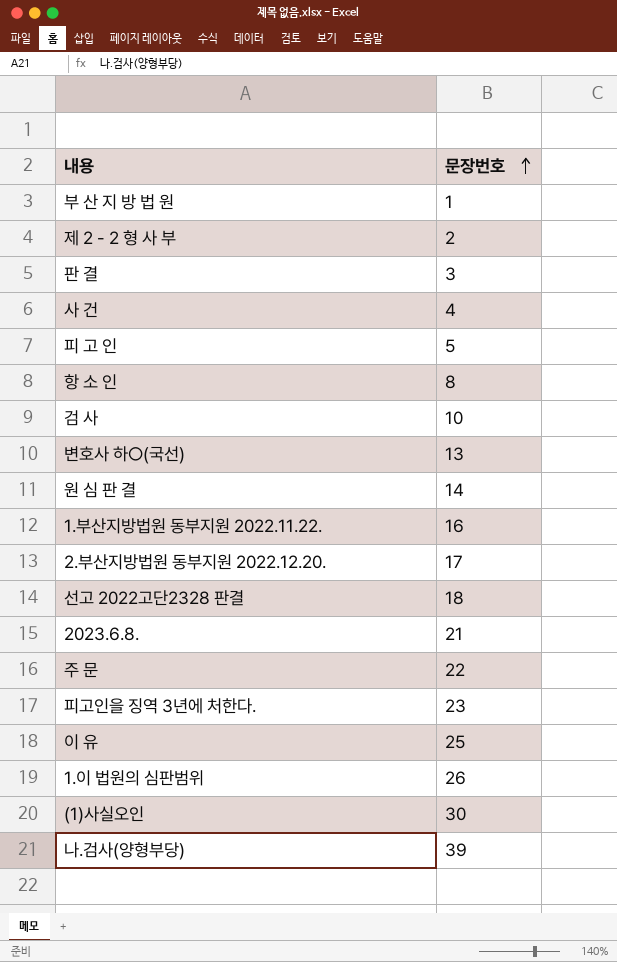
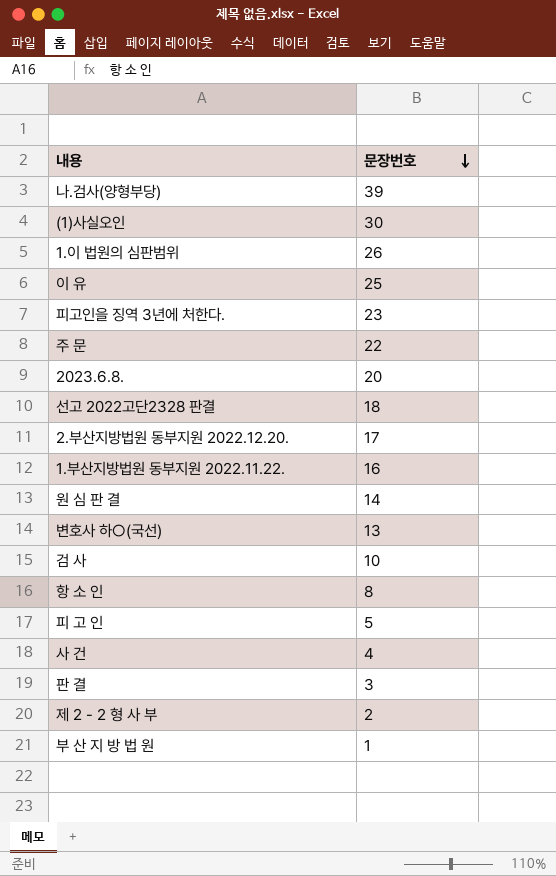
row order: 문장번호 ascending -> 문장번호 descending
2023.6.8. | 문장번호: 21 -> 20

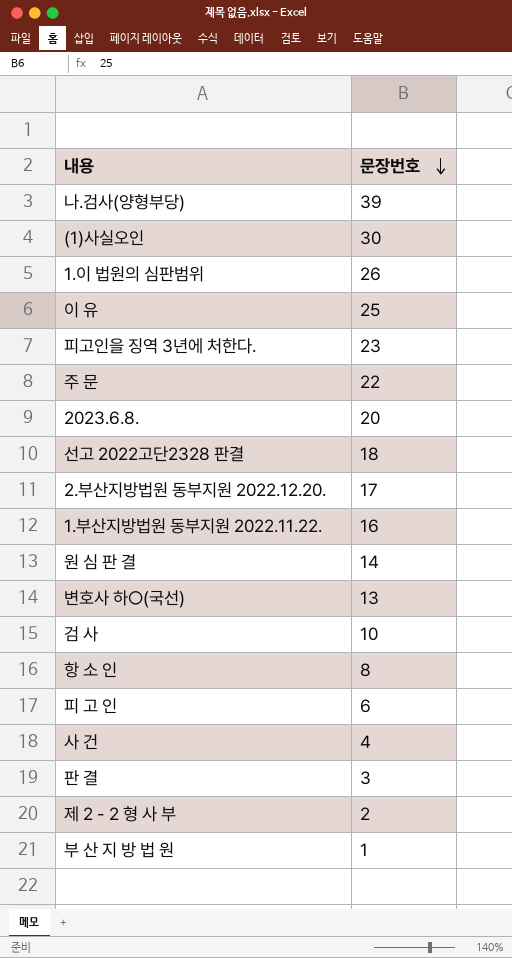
피 고 인 | 문장번호: 5 -> 6

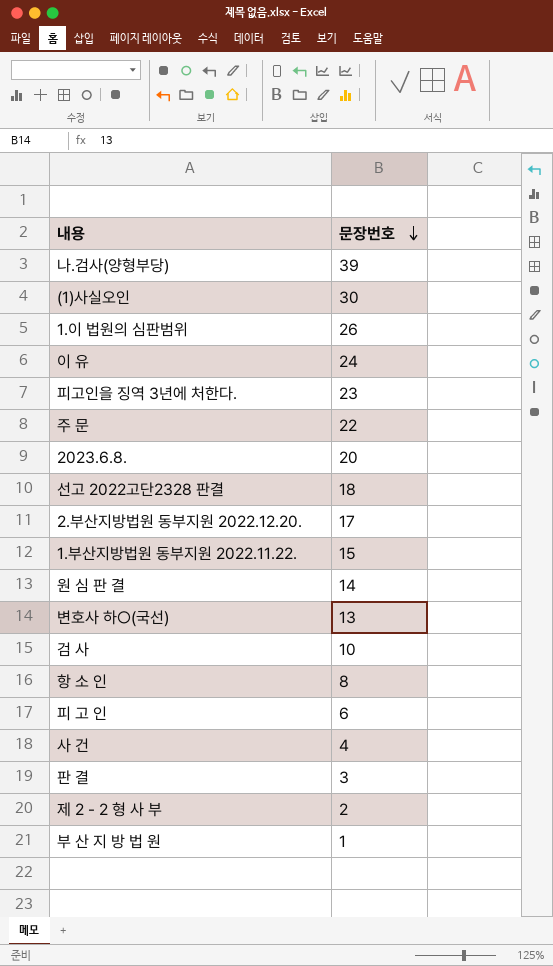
이 유 | 문장번호: 25 -> 24
1.부산지방법원 동부지원 2022.11.22. | 문장번호: 16 -> 15

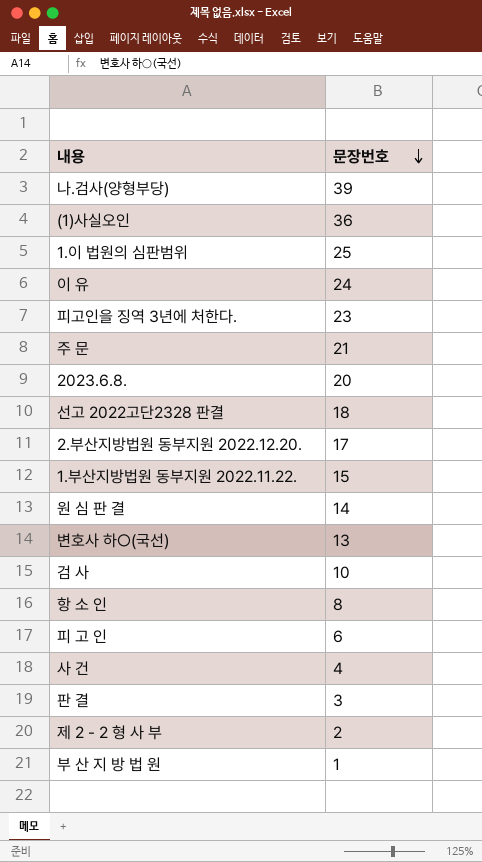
(1)사실오인 | 문장번호: 30 -> 36
1.이 법원의 심판범위 | 문장번호: 26 -> 25
주 문 | 문장번호: 22 -> 21

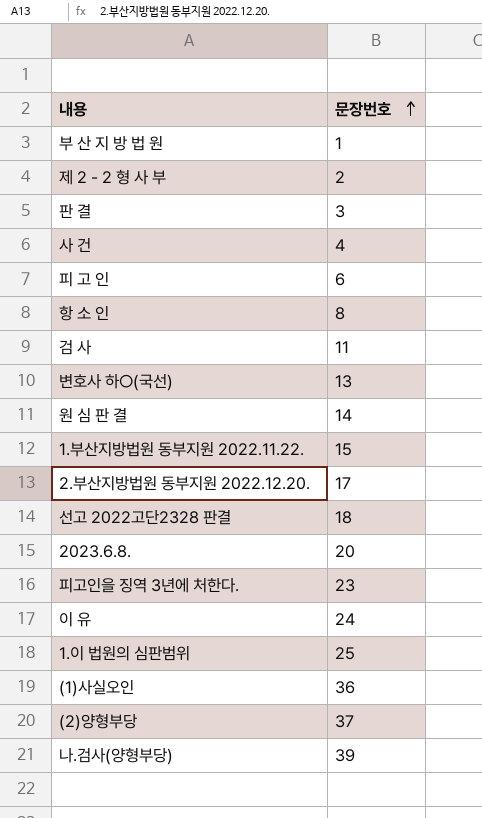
row order: 문장번호 descending -> 문장번호 ascending
row 주 문: 21 -> none
검 사 | 문장번호: 10 -> 11
row (2)양형부당: none -> 37

